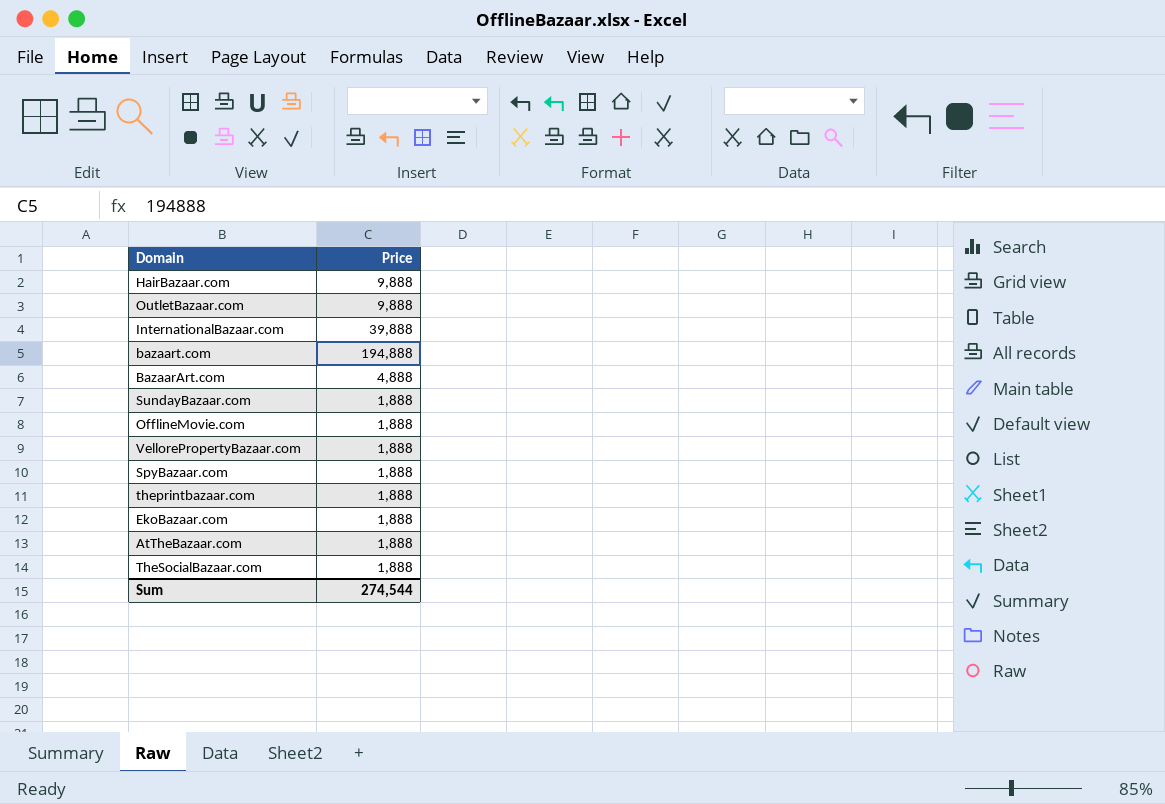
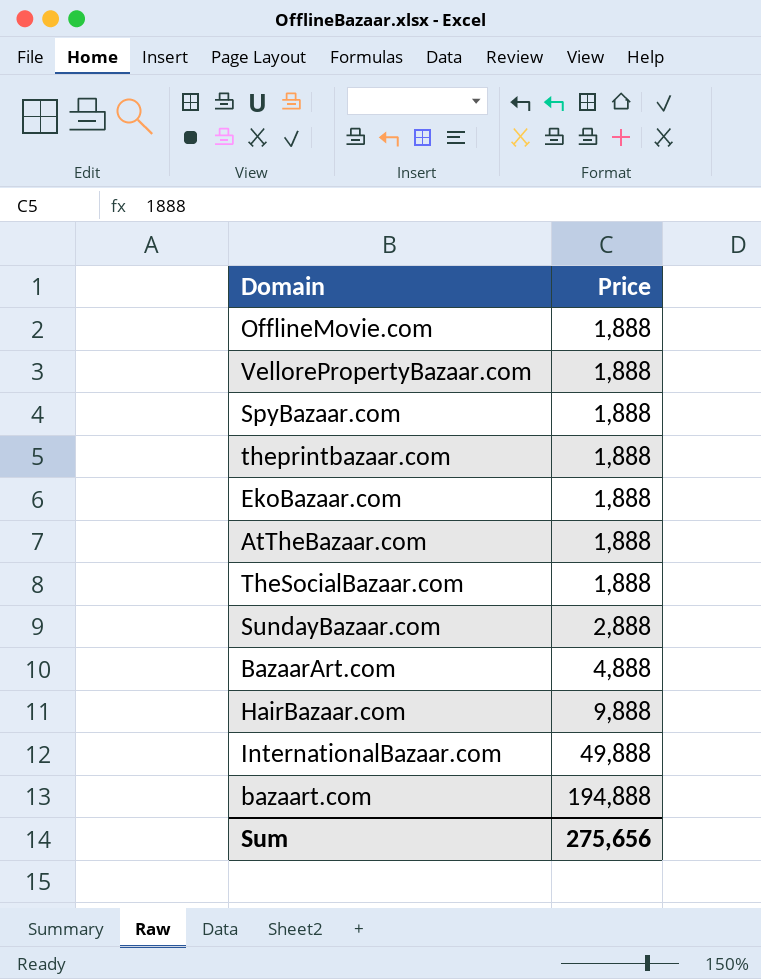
row order: none -> Price ascending
row OutletBazaar.com: 9,888 -> none
SundayBazaar.com | Price: 1,888 -> 2,888
InternationalBazaar.com | Price: 39,888 -> 49,888
Sum | Price: 274,544 -> 275,656

